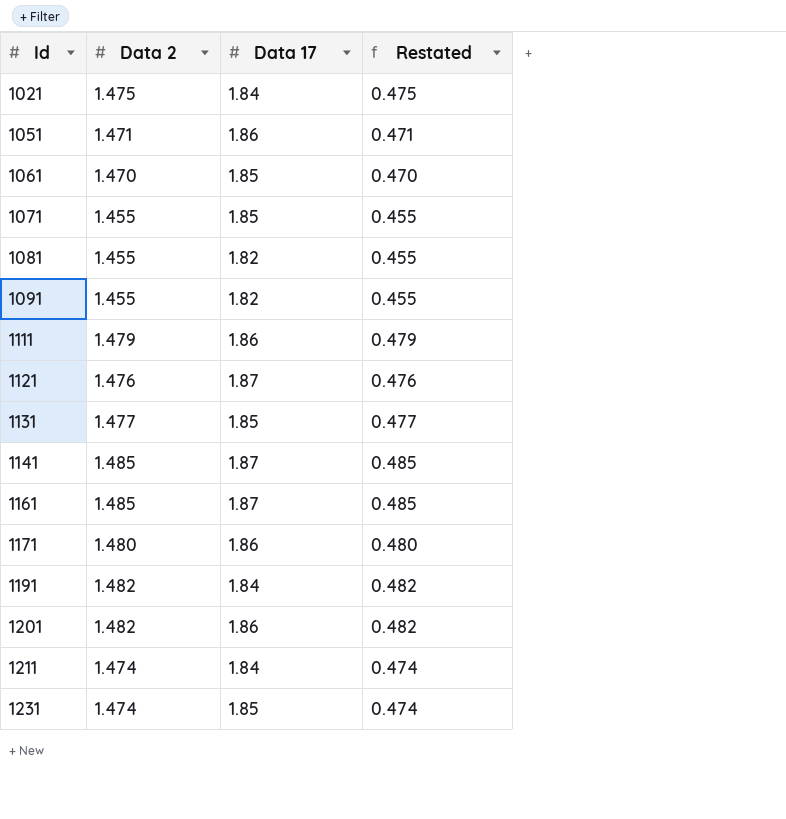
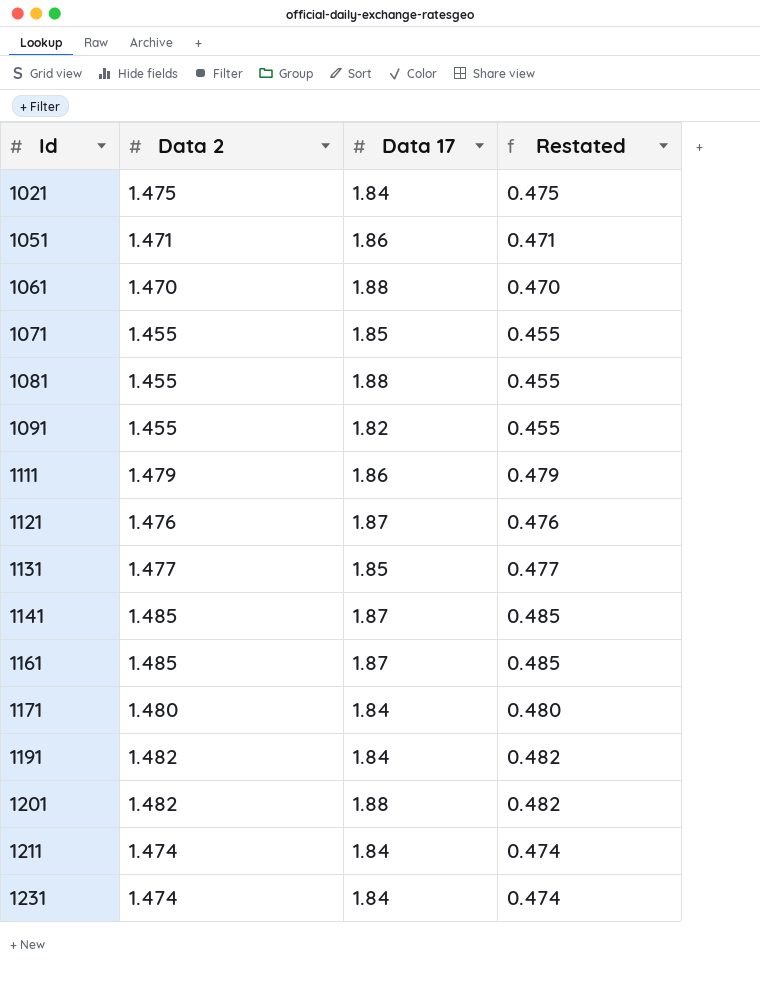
1061 | Data 17: 1.85 -> 1.88
1081 | Data 17: 1.82 -> 1.88
1171 | Data 17: 1.86 -> 1.84
1201 | Data 17: 1.86 -> 1.88
1231 | Data 17: 1.85 -> 1.84

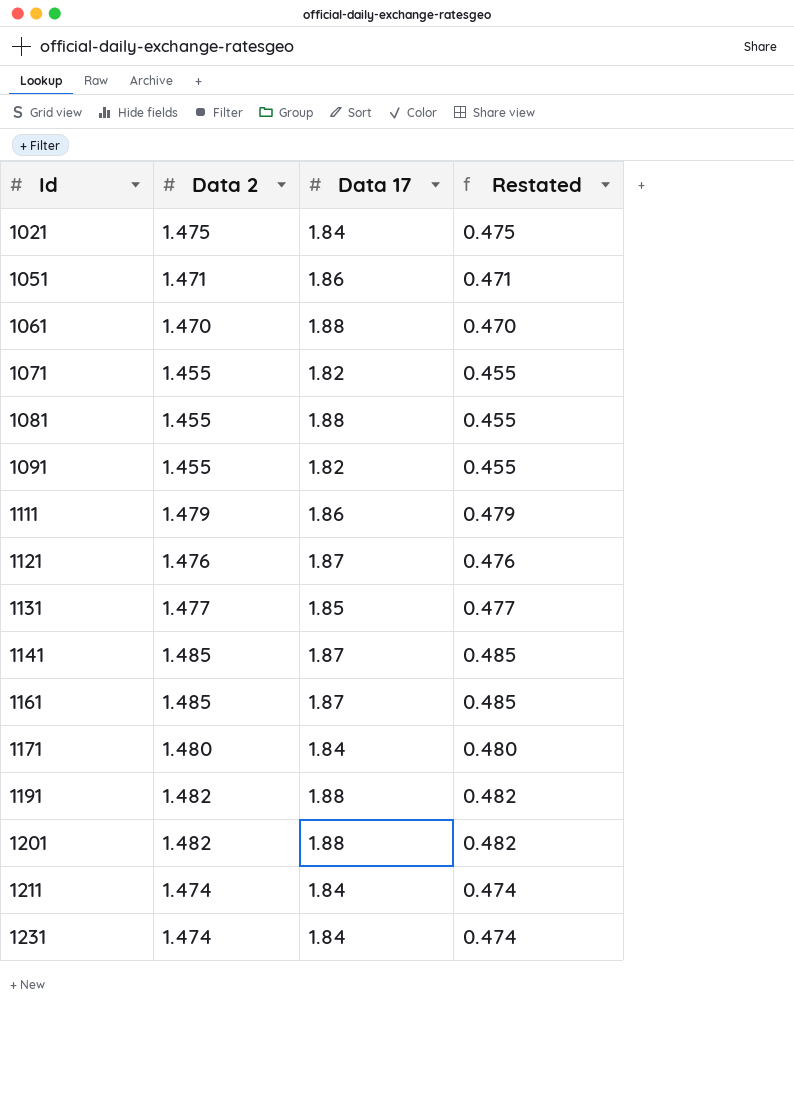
1071 | Data 17: 1.85 -> 1.82
1191 | Data 17: 1.84 -> 1.88

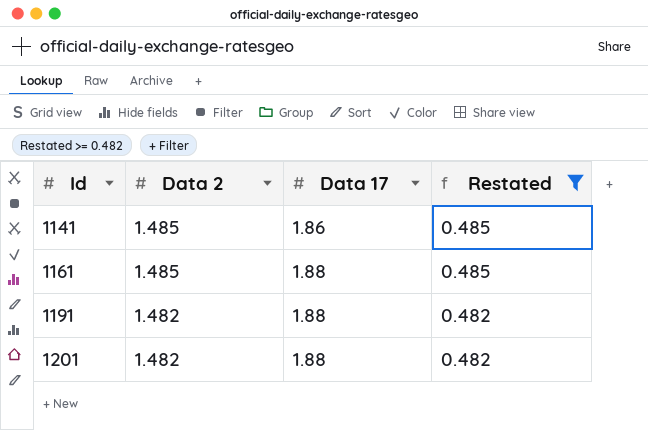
filter: none -> Restated >= 0.482
1141 | Data 17: 1.87 -> 1.86
1161 | Data 17: 1.87 -> 1.88

